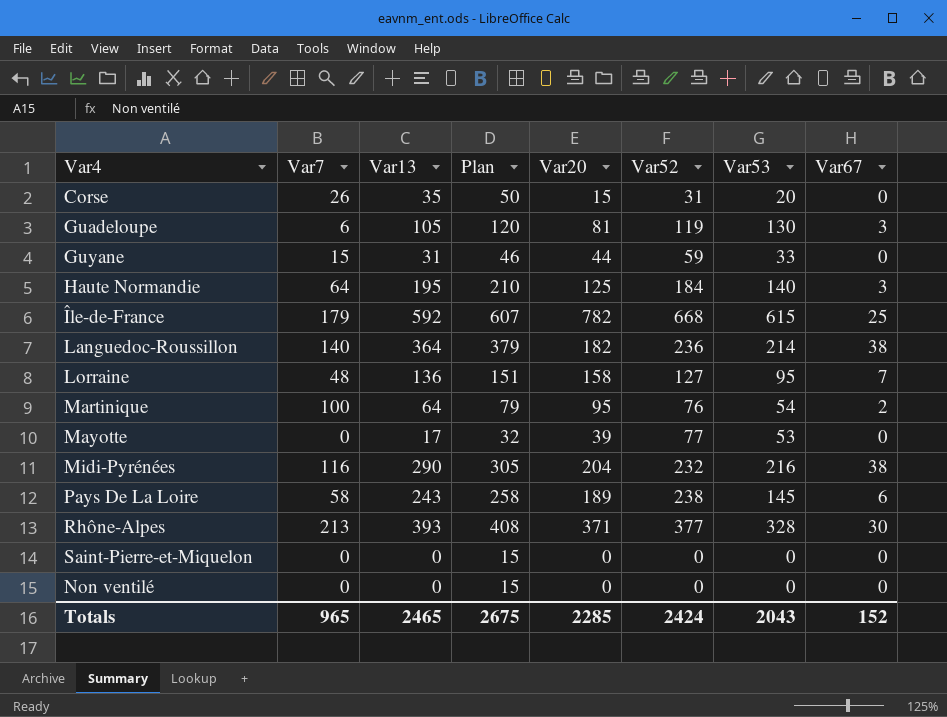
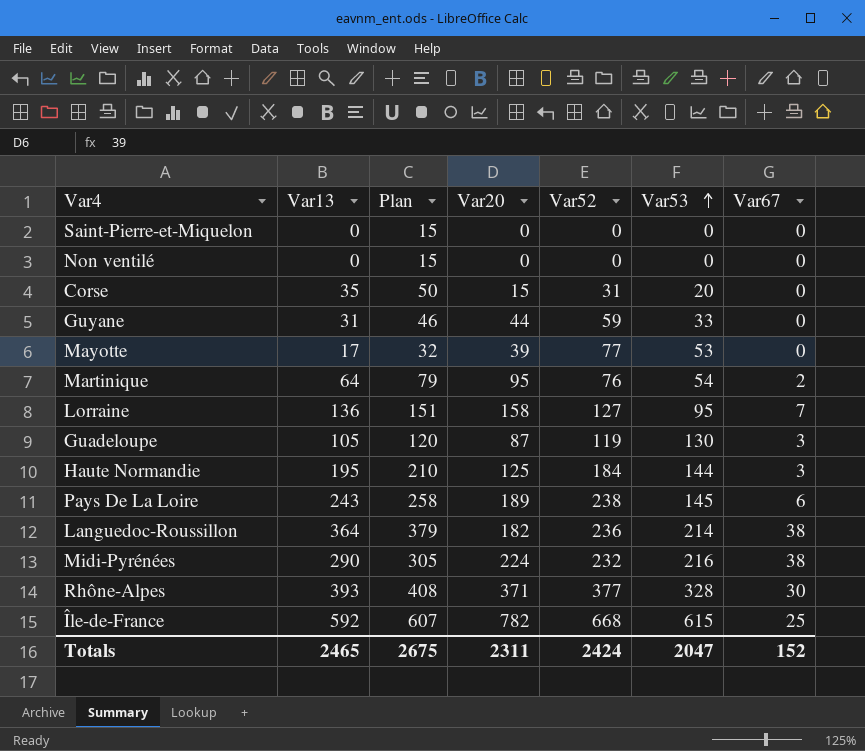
row order: none -> Var53 ascending
column Var7 | position: 2 -> none
Guadeloupe | Var20: 81 -> 87
Haute Normandie | Var53: 140 -> 144
Midi-Pyrénées | Var20: 204 -> 224
Totals | Var20: 2285 -> 2311
Totals | Var53: 2043 -> 2047

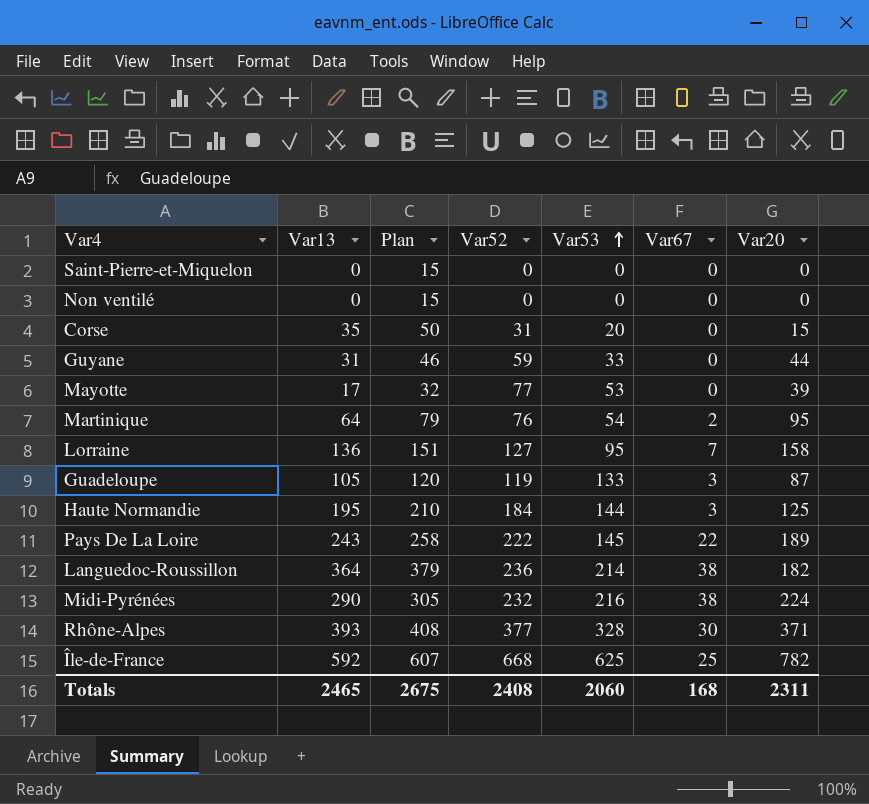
column Var20 | position: 4 -> 7
Guadeloupe | Var53: 130 -> 133
Pays De La Loire | Var52: 238 -> 222
Pays De La Loire | Var67: 6 -> 22
Île-de-France | Var53: 615 -> 625
Totals | Var52: 2424 -> 2408
Totals | Var53: 2047 -> 2060
Totals | Var67: 152 -> 168

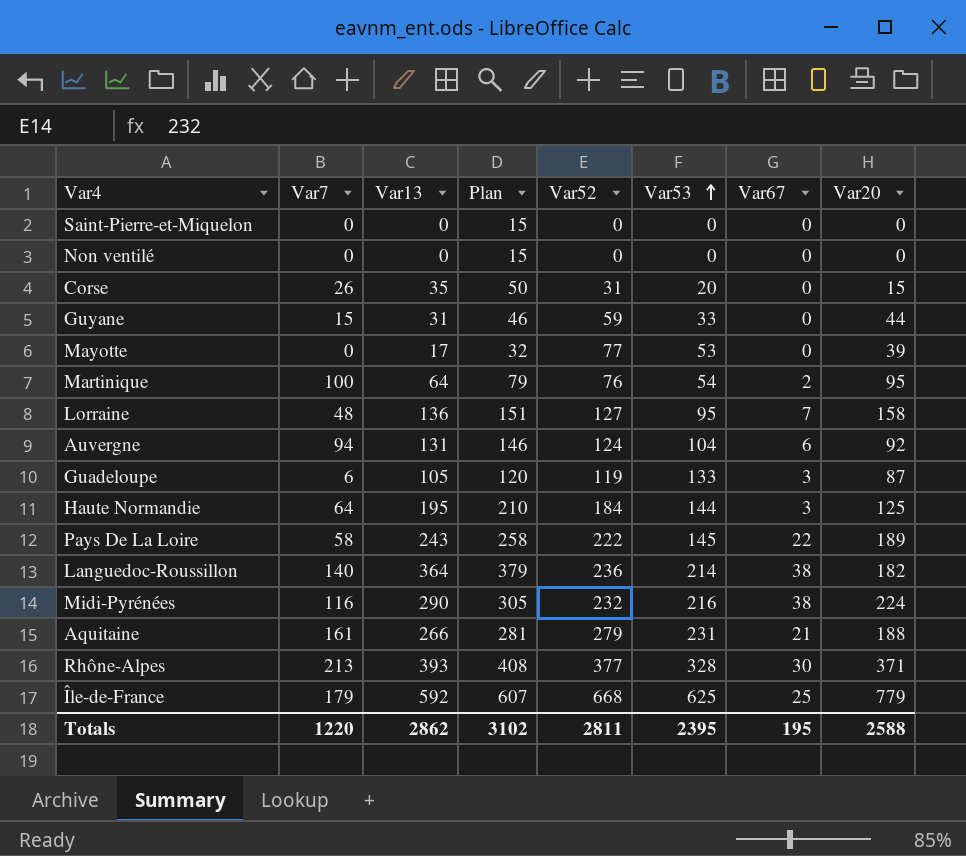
column Var7 | position: none -> 2
row Auvergne: none -> 94 | 131 | 146 | 124 | 104 | 6 | 92
row Aquitaine: none -> 161 | 266 | 281 | 279 | 231 | 21 | 188
Île-de-France | Var20: 782 -> 779
Totals | Var13: 2465 -> 2862
Totals | Plan: 2675 -> 3102
Totals | Var52: 2408 -> 2811
Totals | Var53: 2060 -> 2395
Totals | Var67: 168 -> 195
Totals | Var20: 2311 -> 2588

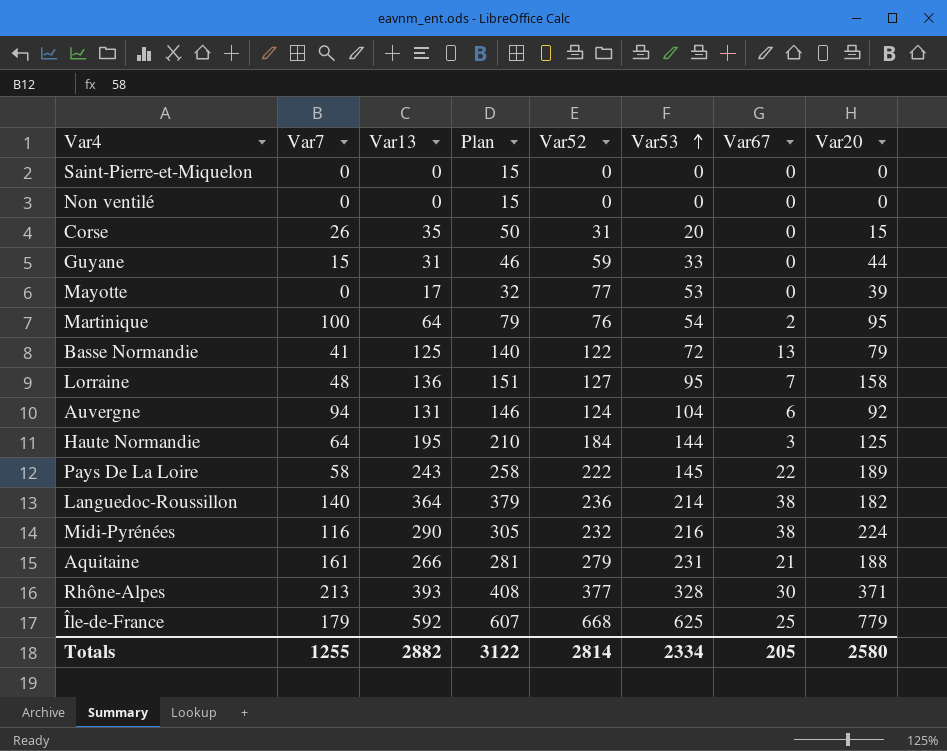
row Guadeloupe: 6 | 105 | 120 | 119 | 133 | 3 | 87 -> none
row Basse Normandie: none -> 41 | 125 | 140 | 122 | 72 | 13 | 79
Totals | Var7: 1220 -> 1255
Totals | Var13: 2862 -> 2882
Totals | Plan: 3102 -> 3122
Totals | Var52: 2811 -> 2814
Totals | Var53: 2395 -> 2334
Totals | Var67: 195 -> 205
Totals | Var20: 2588 -> 2580

